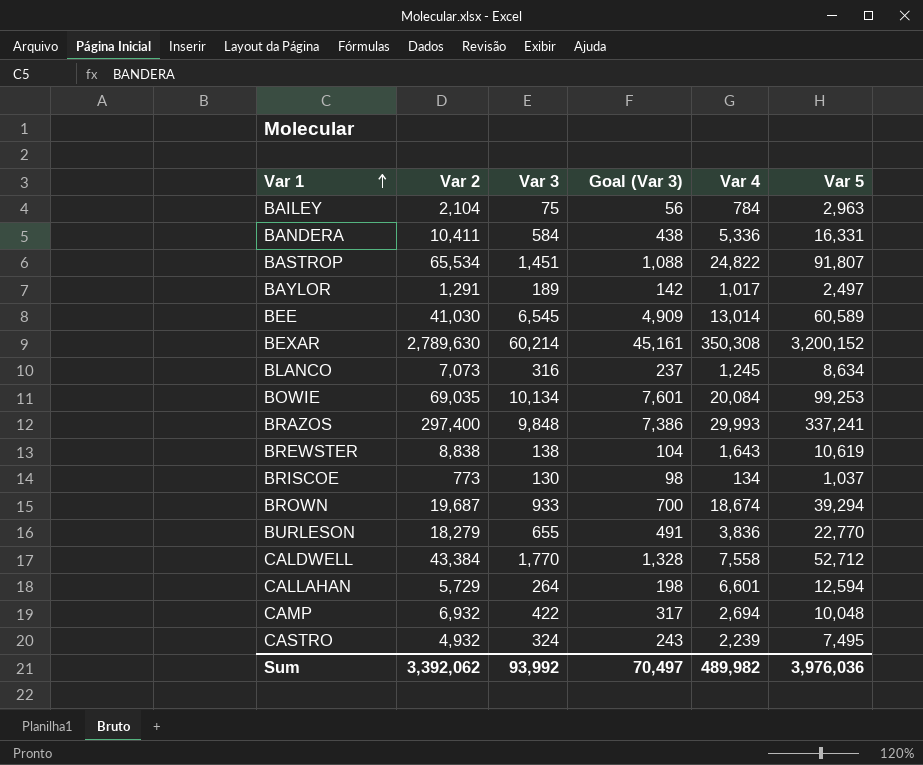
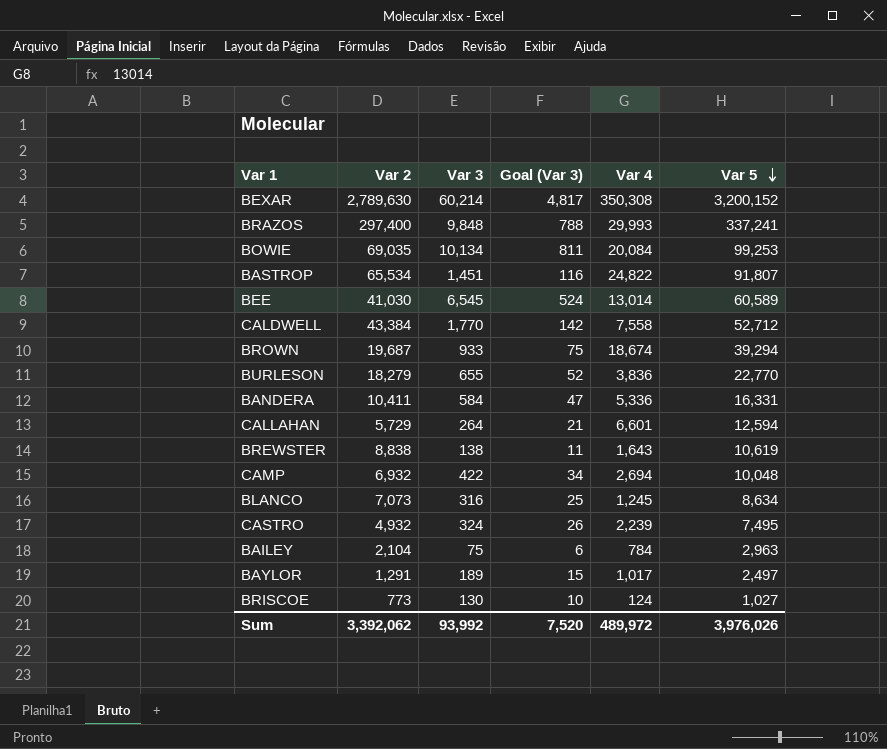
row order: Var 1 ascending -> Var 5 descending
column Goal (Var 3) | formula: [Var 3] * 0.75 -> [Var 3] * 0.08
BRISCOE | Var 4: 134 -> 124
BRISCOE | Var 5: 1,037 -> 1,027
Sum | Goal (Var 3): 70,497 -> 7,520
Sum | Var 4: 489,982 -> 489,972
Sum | Var 5: 3,976,036 -> 3,976,026

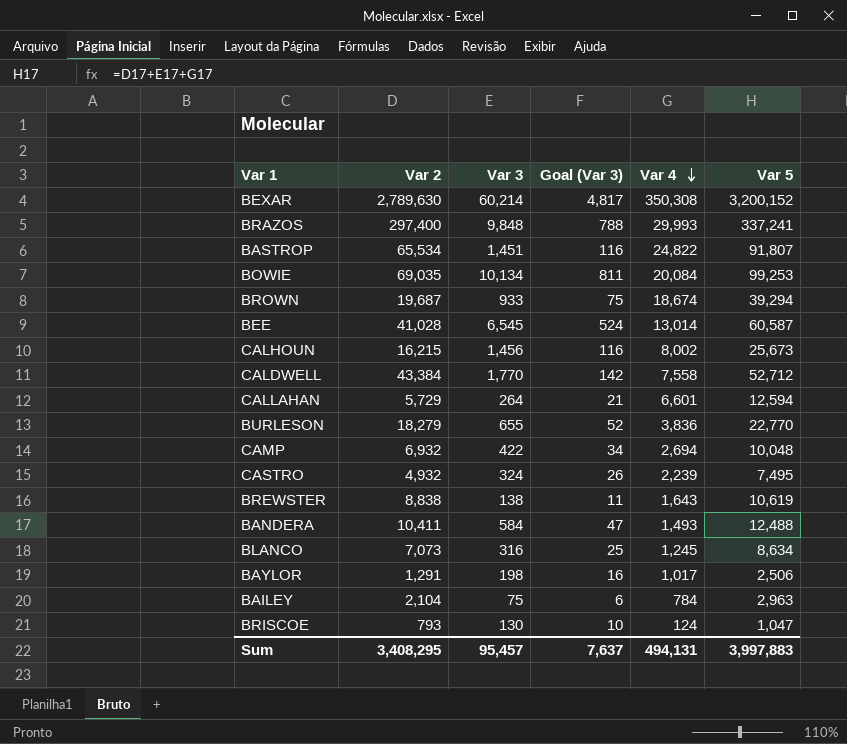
row order: Var 5 descending -> Var 4 descending
BEE | Var 2: 41,030 -> 41,028
BEE | Var 5: 60,589 -> 60,587
row CALHOUN: none -> 16,215 | 1,456 | 116 | 8,002 | 25,673
BANDERA | Var 4: 5,336 -> 1,493
BANDERA | Var 5: 16,331 -> 12,488
BAYLOR | Var 3: 189 -> 198
BAYLOR | Goal (Var 3): 15 -> 16
BAYLOR | Var 5: 2,497 -> 2,506
BRISCOE | Var 2: 773 -> 793
BRISCOE | Var 5: 1,027 -> 1,047
Sum | Var 2: 3,392,062 -> 3,408,295
Sum | Var 3: 93,992 -> 95,457
Sum | Goal (Var 3): 7,520 -> 7,637
Sum | Var 4: 489,972 -> 494,131
Sum | Var 5: 3,976,026 -> 3,997,883

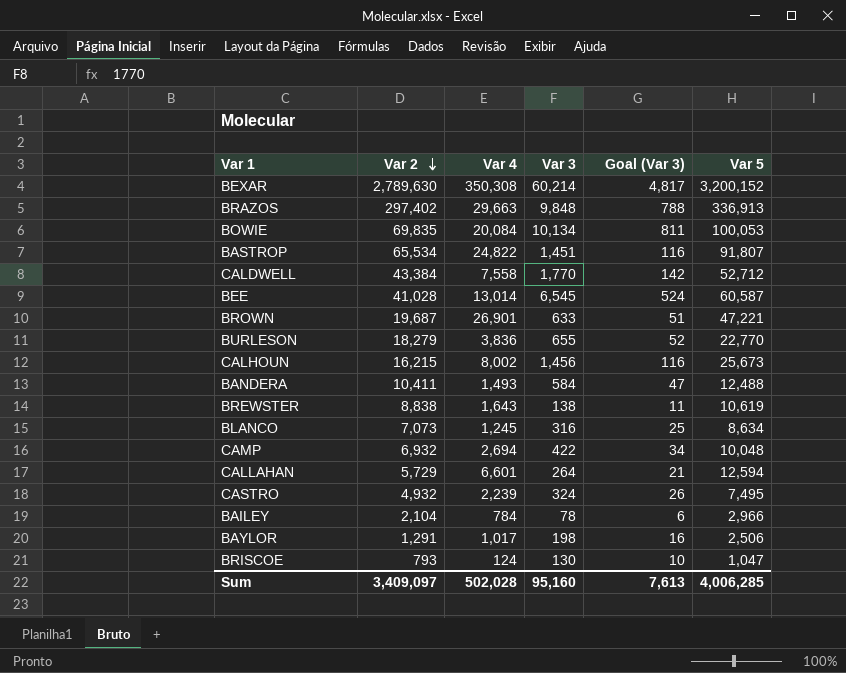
row order: Var 4 descending -> Var 2 descending
column Var 4 | position: 5 -> 3
BRAZOS | Var 2: 297,400 -> 297,402
BRAZOS | Var 4: 29,993 -> 29,663
BRAZOS | Var 5: 337,241 -> 336,913
BOWIE | Var 2: 69,035 -> 69,835
BOWIE | Var 5: 99,253 -> 100,053
BROWN | Var 4: 18,674 -> 26,901
BROWN | Var 3: 933 -> 633
BROWN | Goal (Var 3): 75 -> 51
BROWN | Var 5: 39,294 -> 47,221
BAILEY | Var 3: 75 -> 78
BAILEY | Var 5: 2,963 -> 2,966
Sum | Var 2: 3,408,295 -> 3,409,097
Sum | Var 4: 494,131 -> 502,028
Sum | Var 3: 95,457 -> 95,160
Sum | Goal (Var 3): 7,637 -> 7,613
Sum | Var 5: 3,997,883 -> 4,006,285

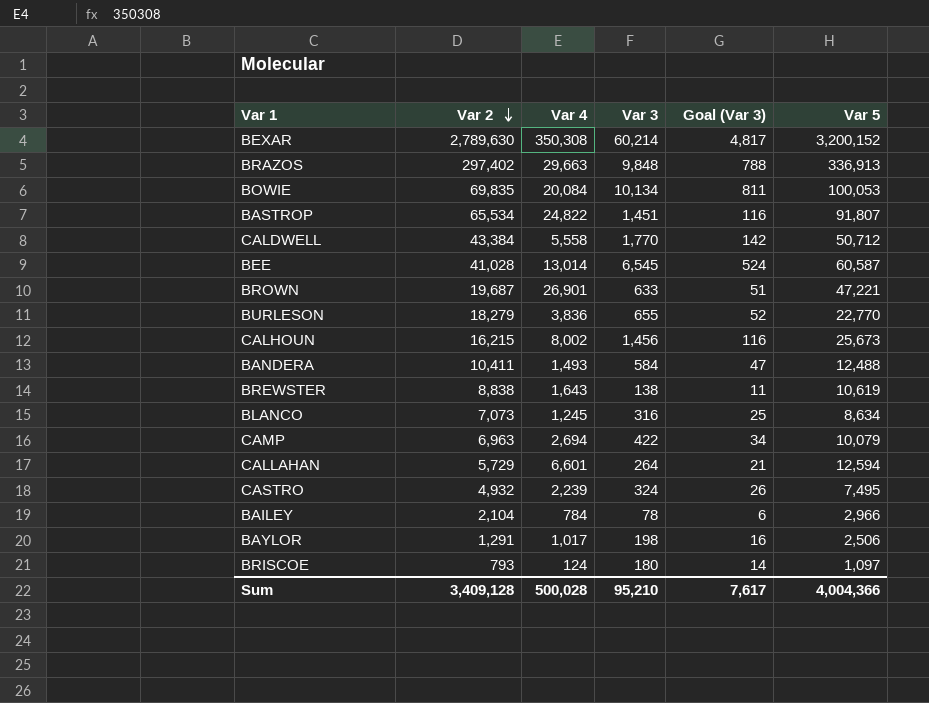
CALDWELL | Var 4: 7,558 -> 5,558
CALDWELL | Var 5: 52,712 -> 50,712
CAMP | Var 2: 6,932 -> 6,963
CAMP | Var 5: 10,048 -> 10,079
BRISCOE | Var 3: 130 -> 180
BRISCOE | Goal (Var 3): 10 -> 14
BRISCOE | Var 5: 1,047 -> 1,097
Sum | Var 2: 3,409,097 -> 3,409,128
Sum | Var 4: 502,028 -> 500,028
Sum | Var 3: 95,160 -> 95,210
Sum | Goal (Var 3): 7,613 -> 7,617
Sum | Var 5: 4,006,285 -> 4,004,366

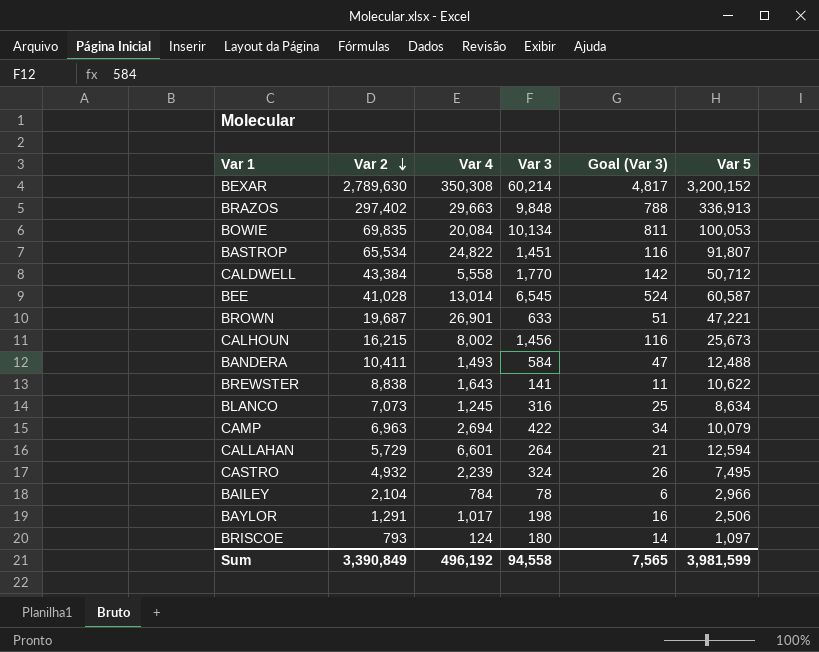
row BURLESON: 18,279 | 3,836 | 655 | 52 | 22,770 -> none
BREWSTER | Var 3: 138 -> 141
BREWSTER | Var 5: 10,619 -> 10,622
Sum | Var 2: 3,409,128 -> 3,390,849
Sum | Var 4: 500,028 -> 496,192
Sum | Var 3: 95,210 -> 94,558
Sum | Goal (Var 3): 7,617 -> 7,565
Sum | Var 5: 4,004,366 -> 3,981,599

